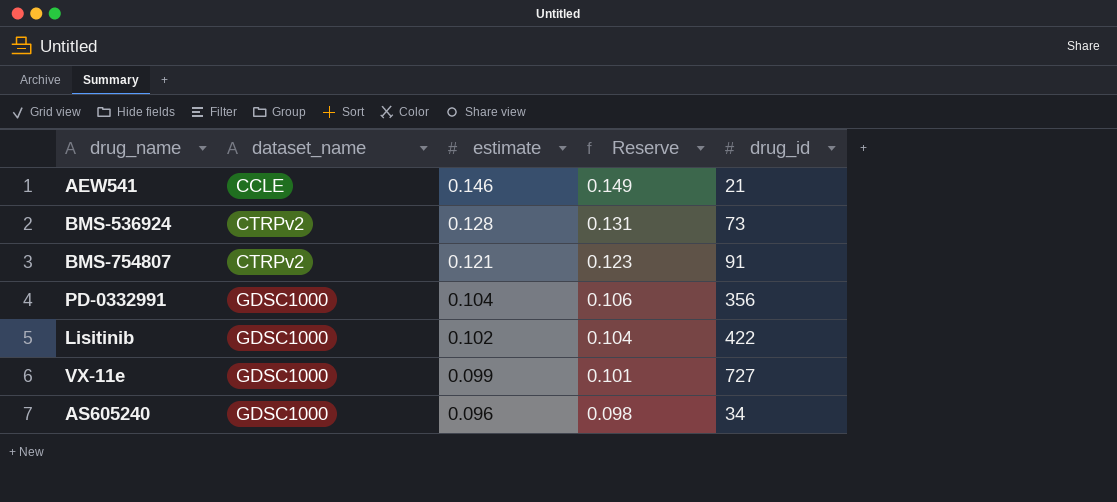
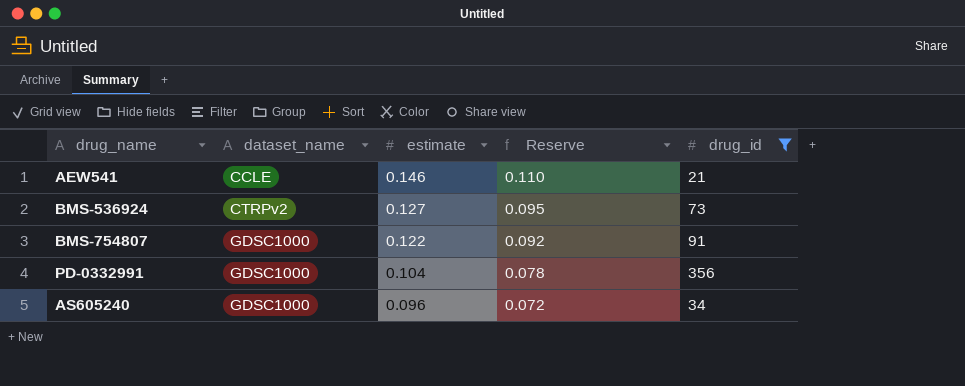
filter: none -> drug_id <= 356
column Reserve | formula: [estimate] * 1.02 -> [estimate] * 0.75
BMS-536924 | estimate: 0.128 -> 0.127
BMS-754807 | dataset_name: CTRPv2 -> GDSC1000
BMS-754807 | estimate: 0.121 -> 0.122

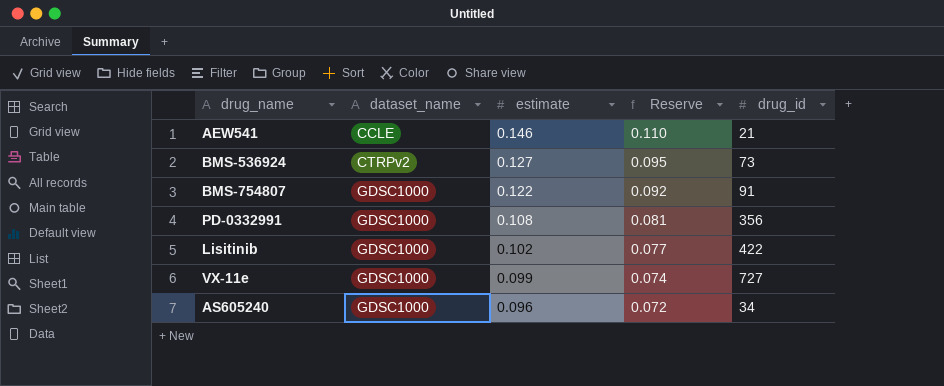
filter: drug_id <= 356 -> none
PD-0332991 | estimate: 0.104 -> 0.108
PD-0332991 | Reserve: 0.078 -> 0.081

